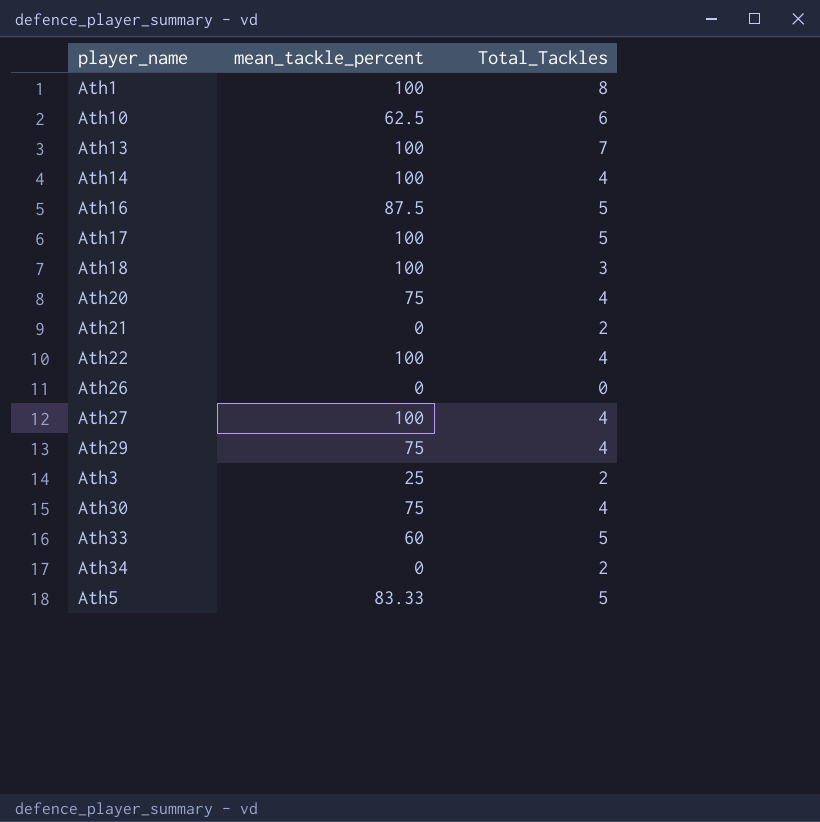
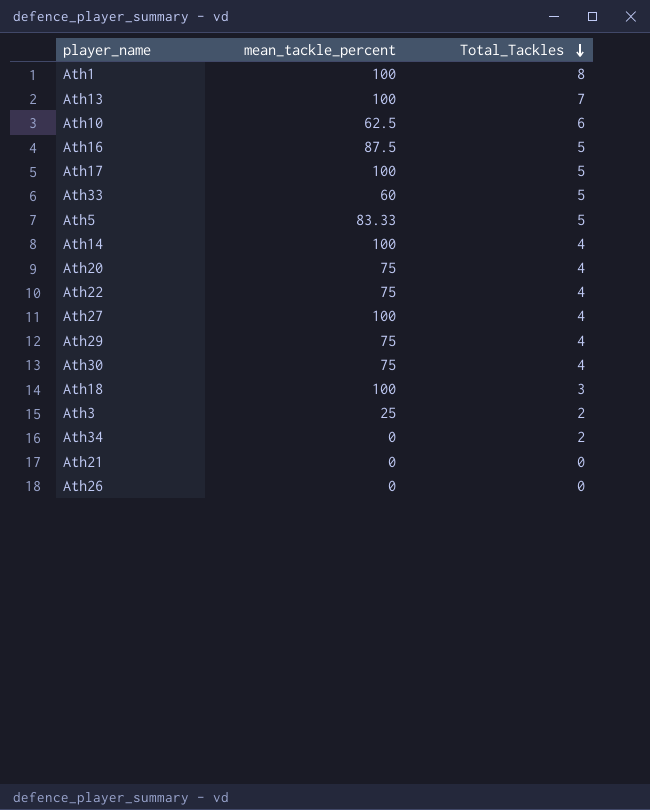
row order: none -> Total_Tackles descending
Ath22 | mean_tackle_percent: 100 -> 75
Ath21 | Total_Tackles: 2 -> 0

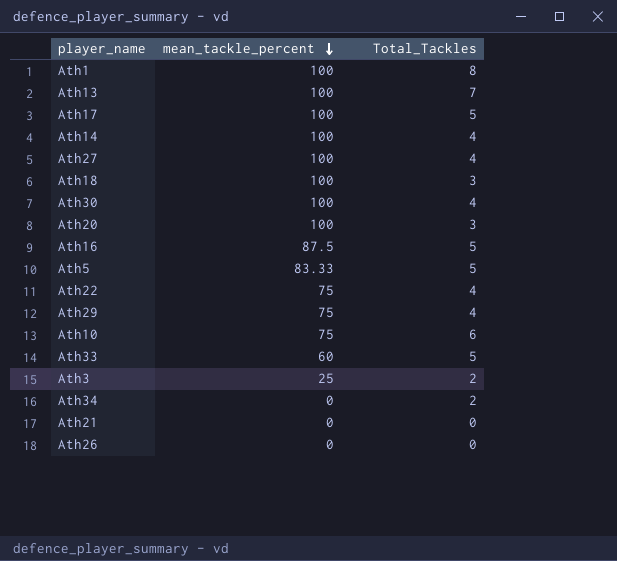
row order: Total_Tackles descending -> mean_tackle_percent descending
Ath30 | mean_tackle_percent: 75 -> 100
Ath20 | mean_tackle_percent: 75 -> 100
Ath20 | Total_Tackles: 4 -> 3
Ath10 | mean_tackle_percent: 62.5 -> 75

